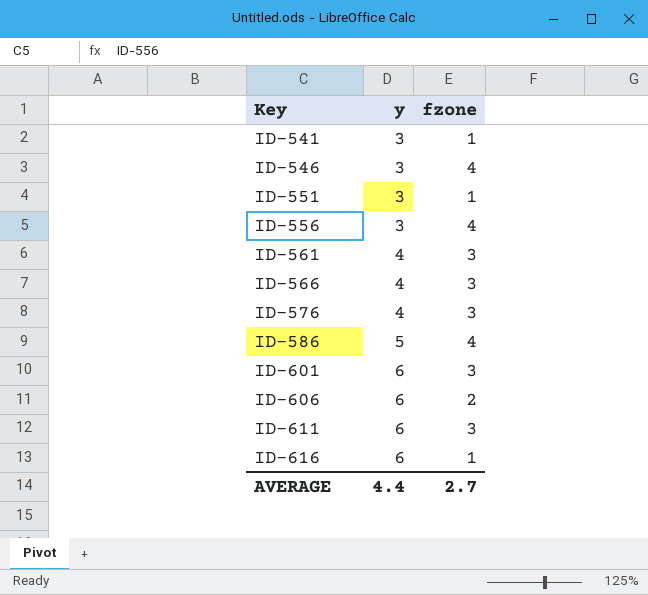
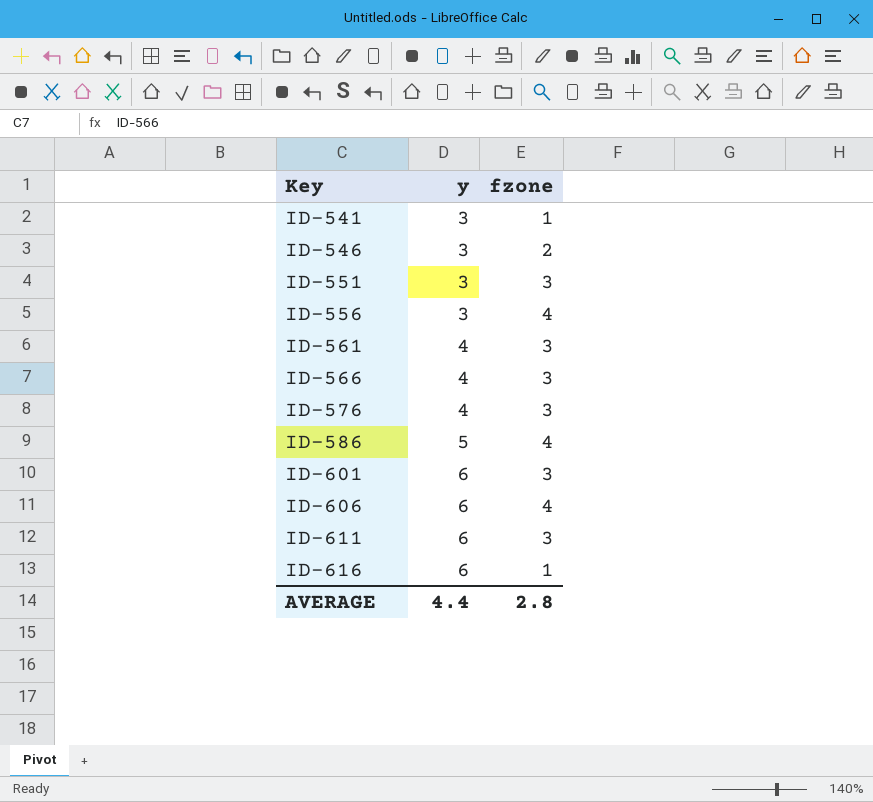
ID-546 | fzone: 4 -> 2
ID-551 | fzone: 1 -> 3
ID-606 | fzone: 2 -> 4
AVERAGE | fzone: 2.7 -> 2.8

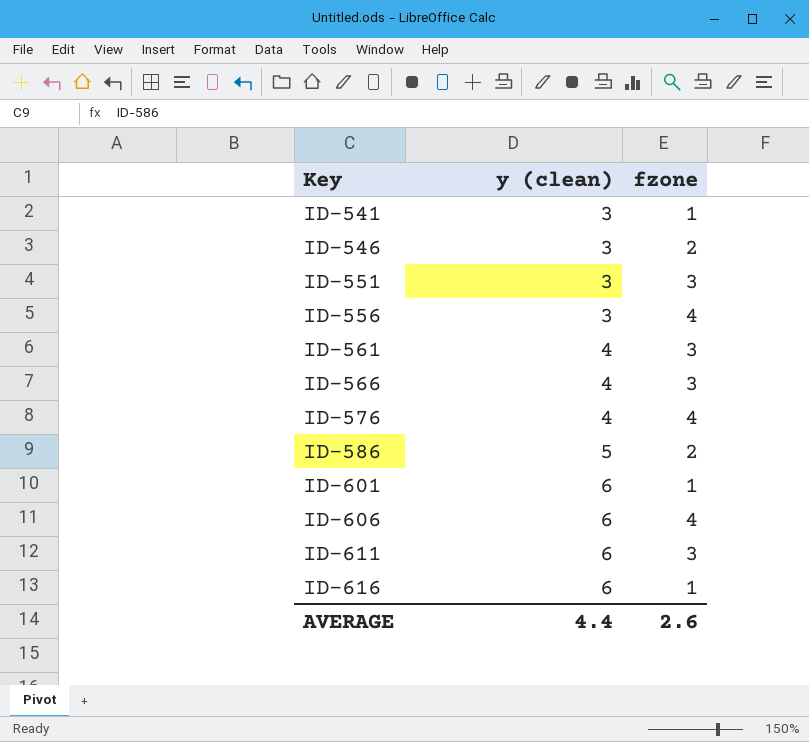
column name: y -> y (clean)
ID-576 | fzone: 3 -> 4
ID-586 | fzone: 4 -> 2
ID-601 | fzone: 3 -> 1
AVERAGE | fzone: 2.8 -> 2.6

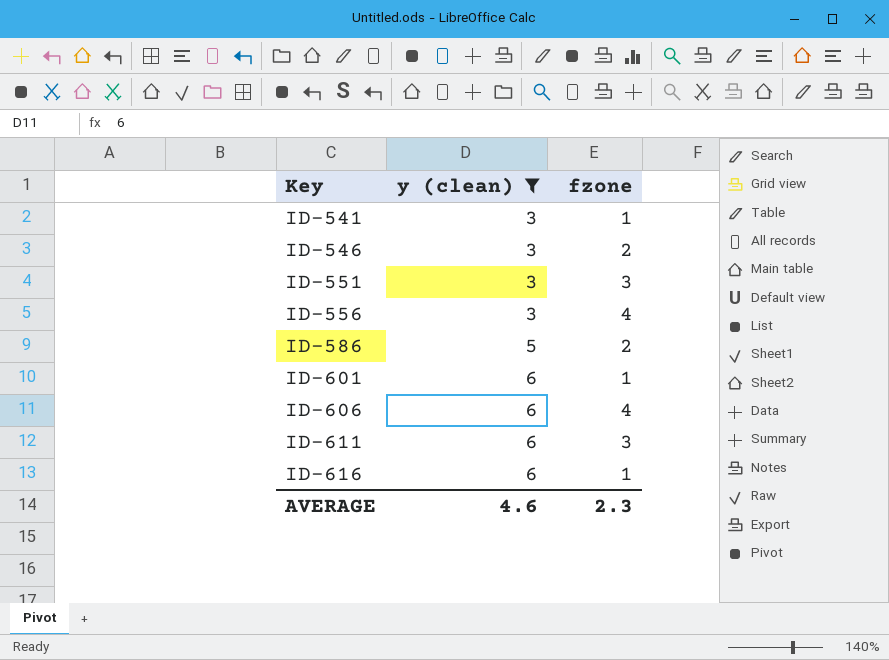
filter: none -> y (clean) != 4
AVERAGE | y (clean): 4.4 -> 4.6
AVERAGE | fzone: 2.6 -> 2.3

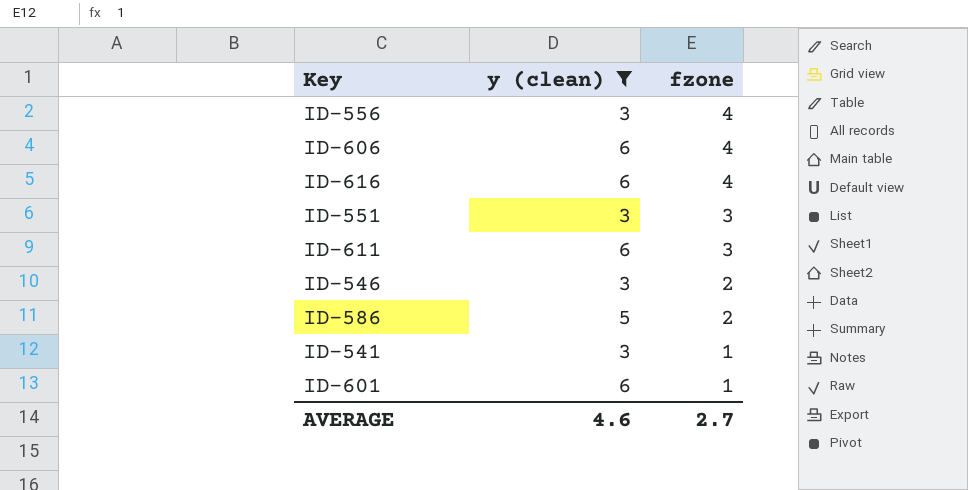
row order: Key ascending -> fzone descending
ID-616 | fzone: 1 -> 4
AVERAGE | fzone: 2.3 -> 2.7

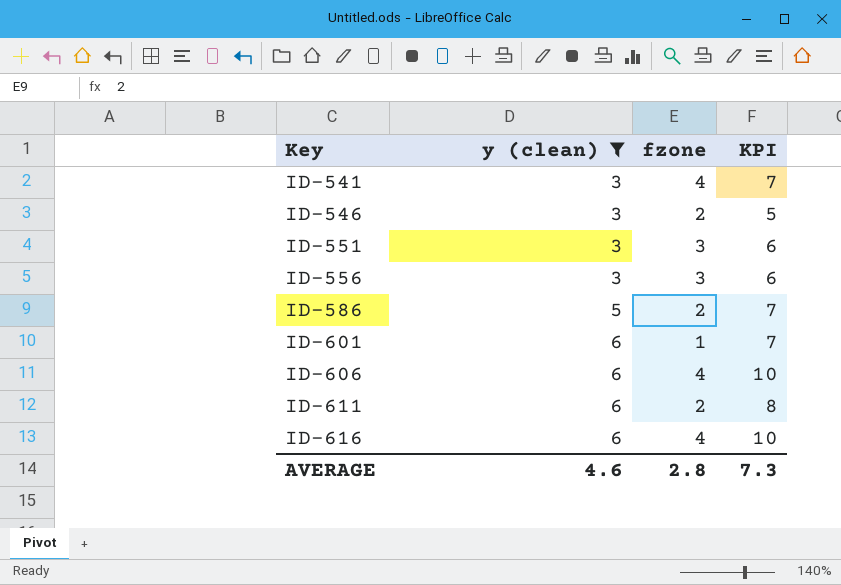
row order: fzone descending -> Key ascending
column KPI | formula: none -> [y (clean)] + [fzone]
ID-541 | fzone: 1 -> 4
ID-556 | fzone: 4 -> 3
ID-611 | fzone: 3 -> 2
AVERAGE | fzone: 2.7 -> 2.8

